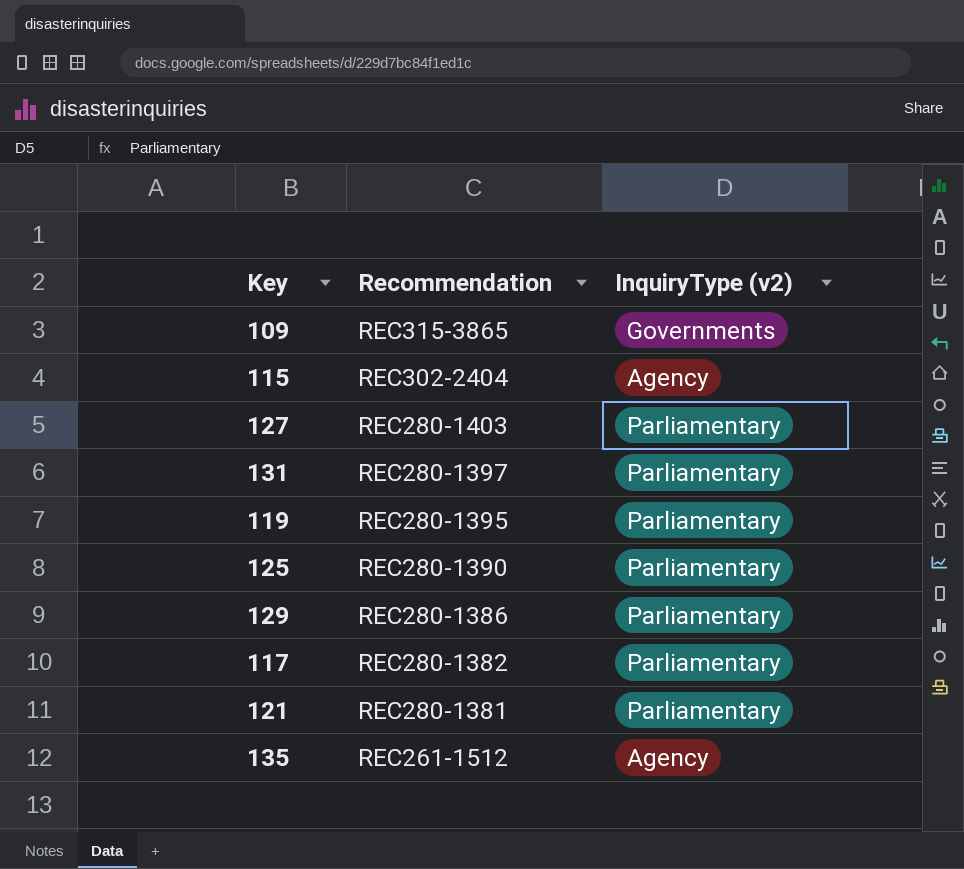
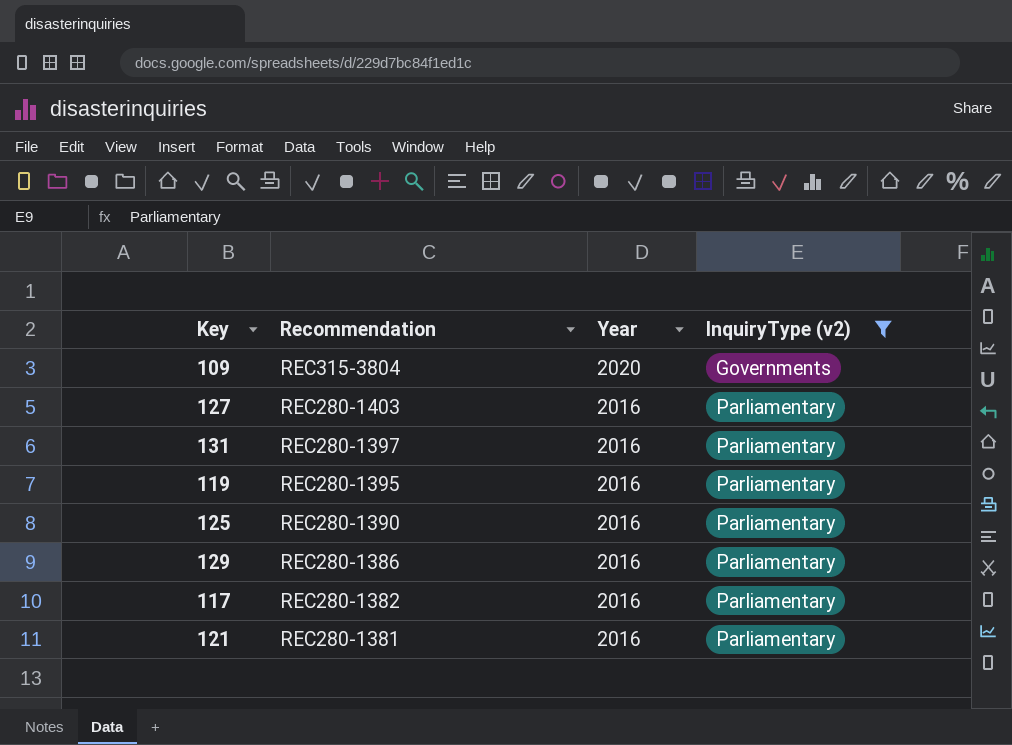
filter: none -> InquiryType (v2) != Agency
column Year | position: none -> 3
109 | Recommendation: REC315-3865 -> REC315-3804

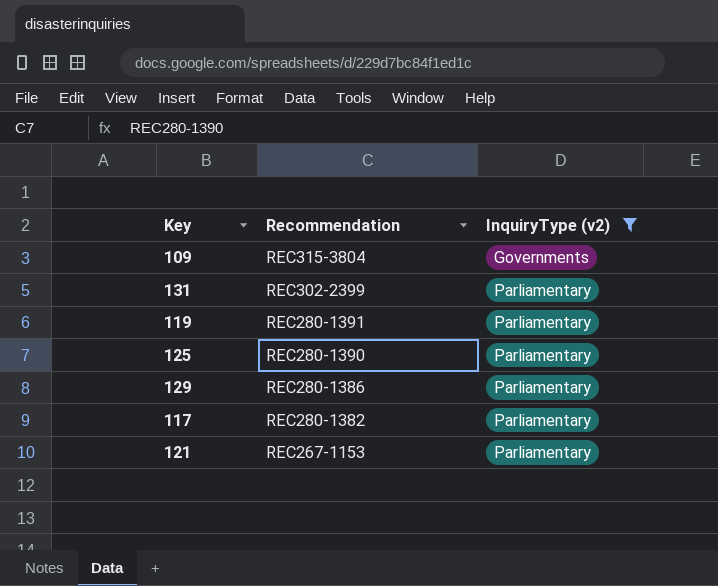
column Year | position: 3 -> none
row 127: REC280-1403 | 2016 | Parliamentary -> none
131 | Recommendation: REC280-1397 -> REC302-2399
119 | Recommendation: REC280-1395 -> REC280-1391
121 | Recommendation: REC280-1381 -> REC267-1153

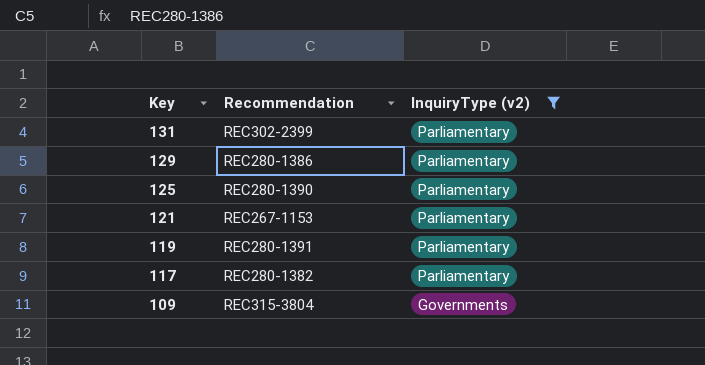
row order: Recommendation descending -> Key descending

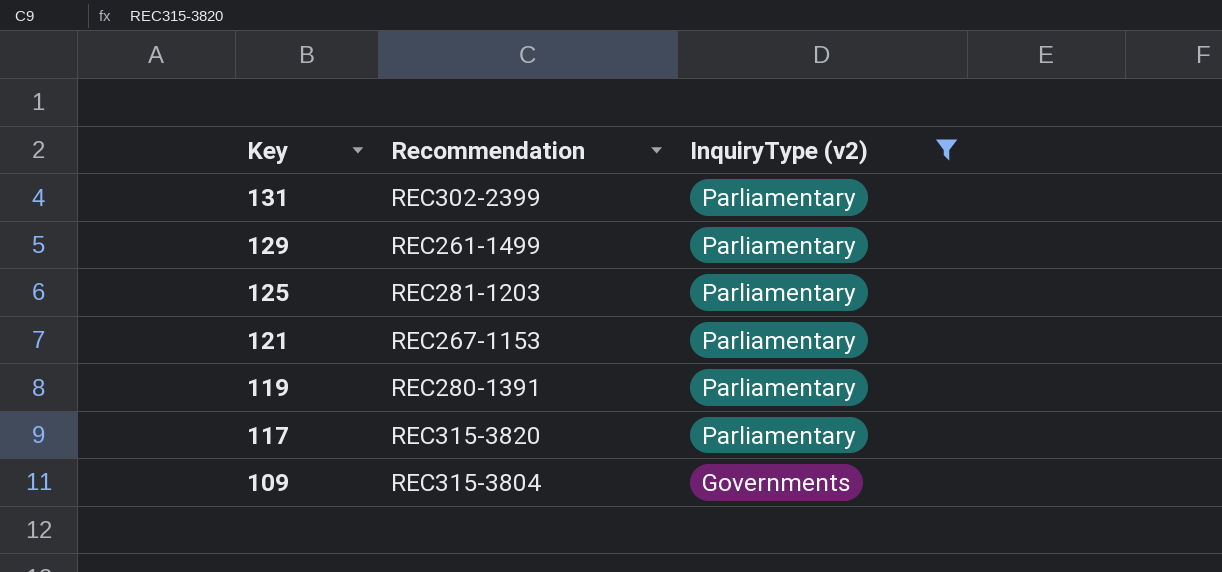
129 | Recommendation: REC280-1386 -> REC261-1499
125 | Recommendation: REC280-1390 -> REC281-1203
117 | Recommendation: REC280-1382 -> REC315-3820

